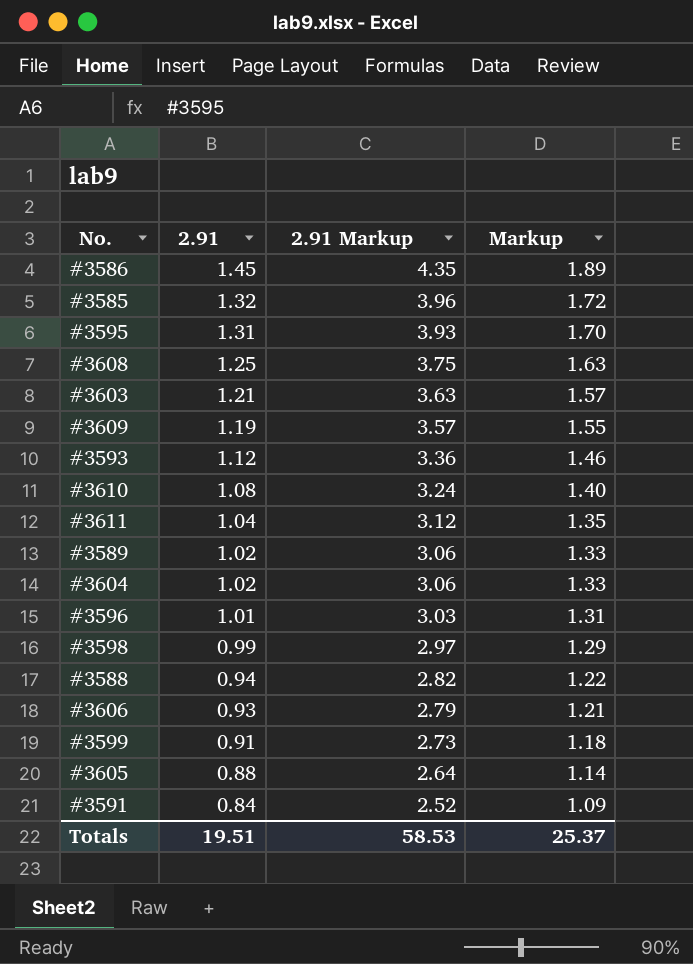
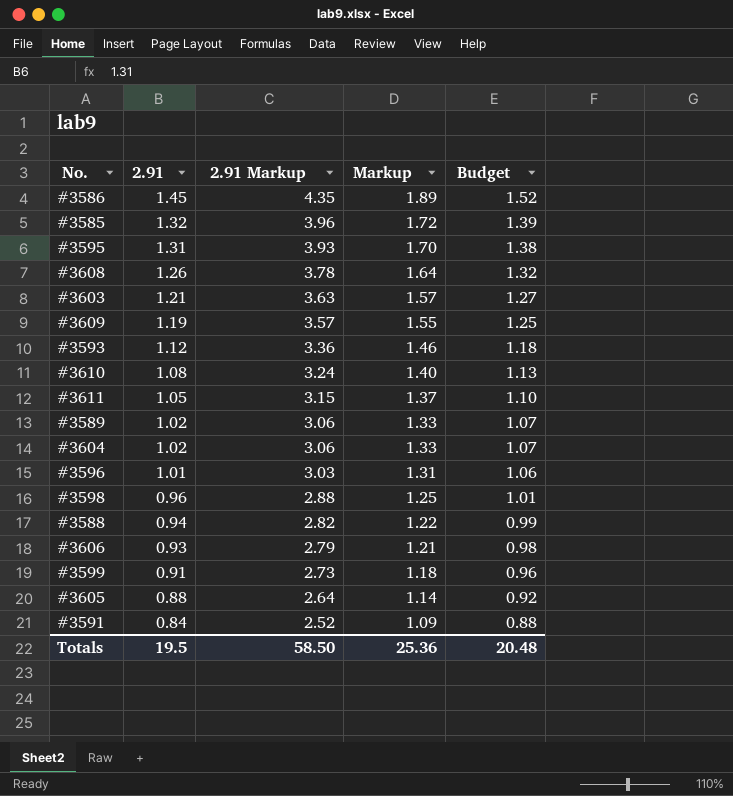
column Budget | formula: none -> [2.91] * 1.05
#3608 | 2.91: 1.25 -> 1.26
#3608 | 2.91 Markup: 3.75 -> 3.78
#3608 | Markup: 1.63 -> 1.64
#3611 | 2.91: 1.04 -> 1.05
#3611 | 2.91 Markup: 3.12 -> 3.15
#3611 | Markup: 1.35 -> 1.37
#3598 | 2.91: 0.99 -> 0.96
#3598 | 2.91 Markup: 2.97 -> 2.88
#3598 | Markup: 1.29 -> 1.25
Totals | 2.91: 19.51 -> 19.5
Totals | 2.91 Markup: 58.53 -> 58.50
Totals | Markup: 25.37 -> 25.36

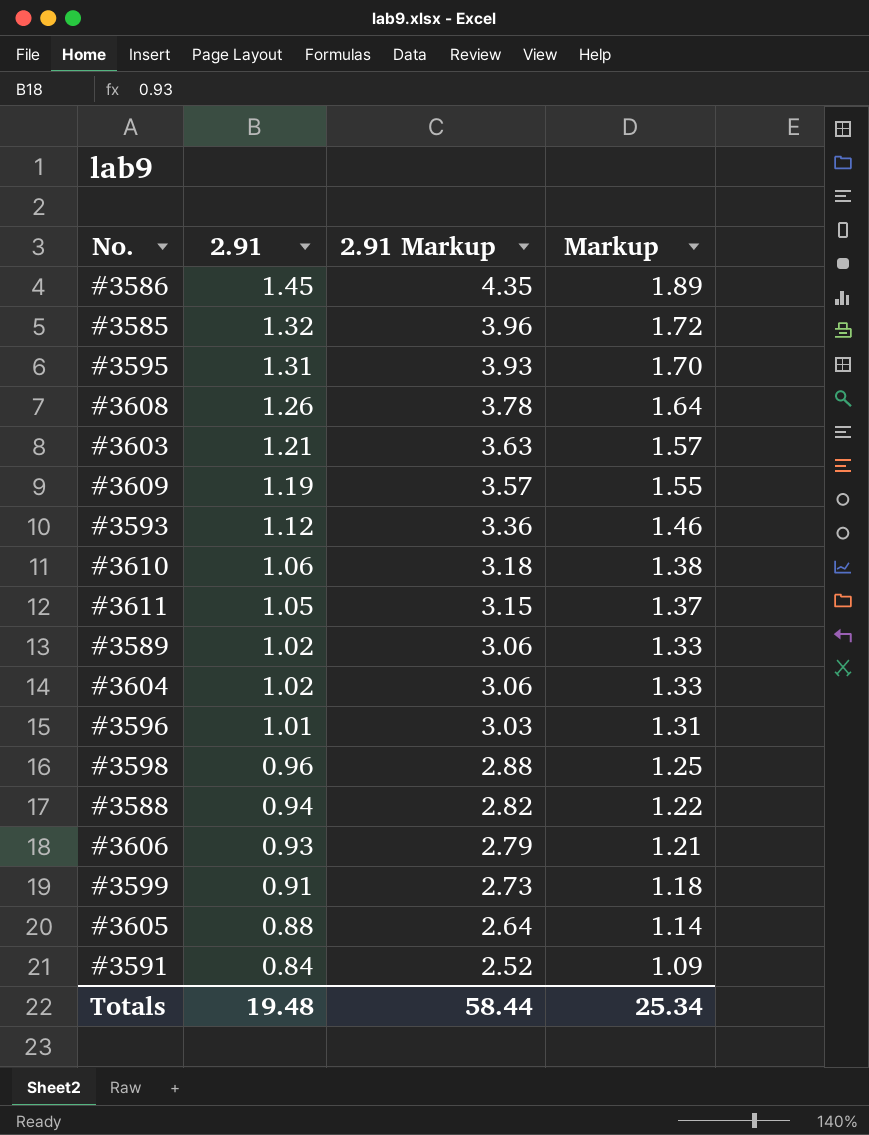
column Budget | formula: [2.91] * 1.05 -> none
#3610 | 2.91: 1.08 -> 1.06
#3610 | 2.91 Markup: 3.24 -> 3.18
#3610 | Markup: 1.40 -> 1.38
Totals | 2.91: 19.5 -> 19.48
Totals | 2.91 Markup: 58.50 -> 58.44
Totals | Markup: 25.36 -> 25.34

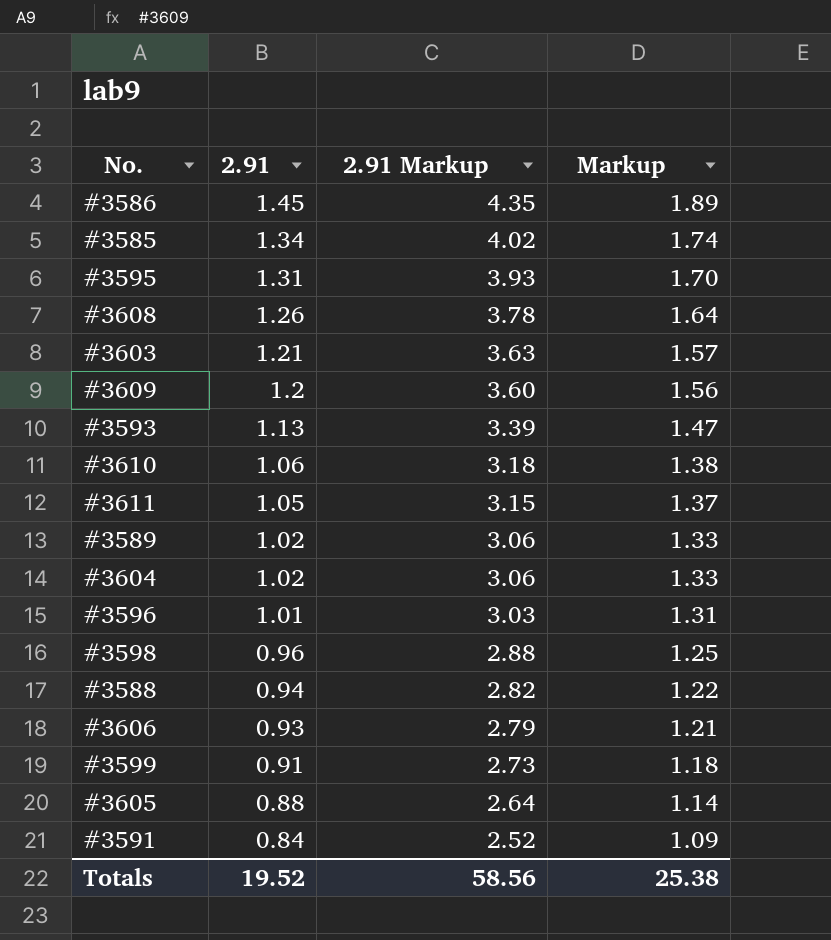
#3585 | 2.91: 1.32 -> 1.34
#3585 | 2.91 Markup: 3.96 -> 4.02
#3585 | Markup: 1.72 -> 1.74
#3609 | 2.91: 1.19 -> 1.2
#3609 | 2.91 Markup: 3.57 -> 3.60
#3609 | Markup: 1.55 -> 1.56
#3593 | 2.91: 1.12 -> 1.13
#3593 | 2.91 Markup: 3.36 -> 3.39
#3593 | Markup: 1.46 -> 1.47
Totals | 2.91: 19.48 -> 19.52
Totals | 2.91 Markup: 58.44 -> 58.56
Totals | Markup: 25.34 -> 25.38

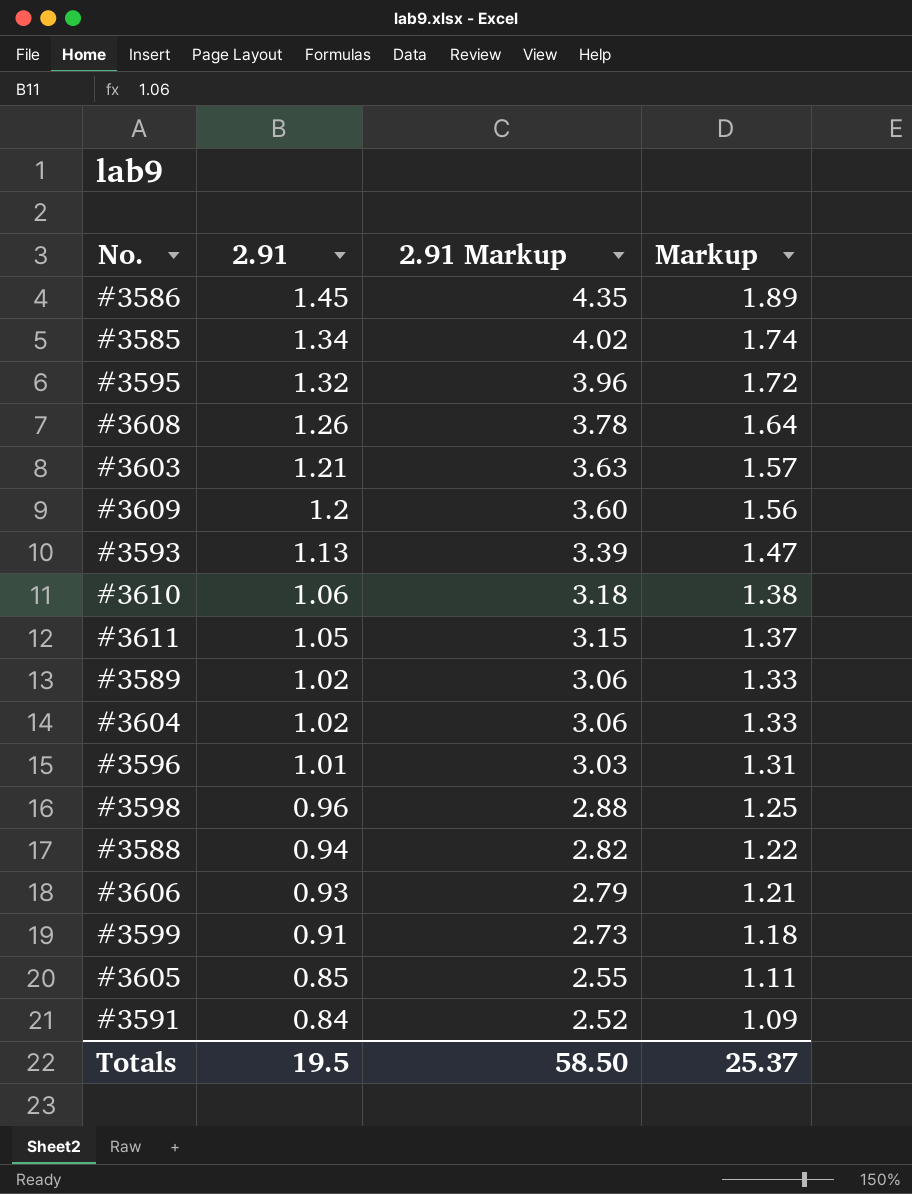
#3595 | 2.91: 1.31 -> 1.32
#3595 | 2.91 Markup: 3.93 -> 3.96
#3595 | Markup: 1.70 -> 1.72
#3605 | 2.91: 0.88 -> 0.85
#3605 | 2.91 Markup: 2.64 -> 2.55
#3605 | Markup: 1.14 -> 1.11
Totals | 2.91: 19.52 -> 19.5
Totals | 2.91 Markup: 58.56 -> 58.50
Totals | Markup: 25.38 -> 25.37

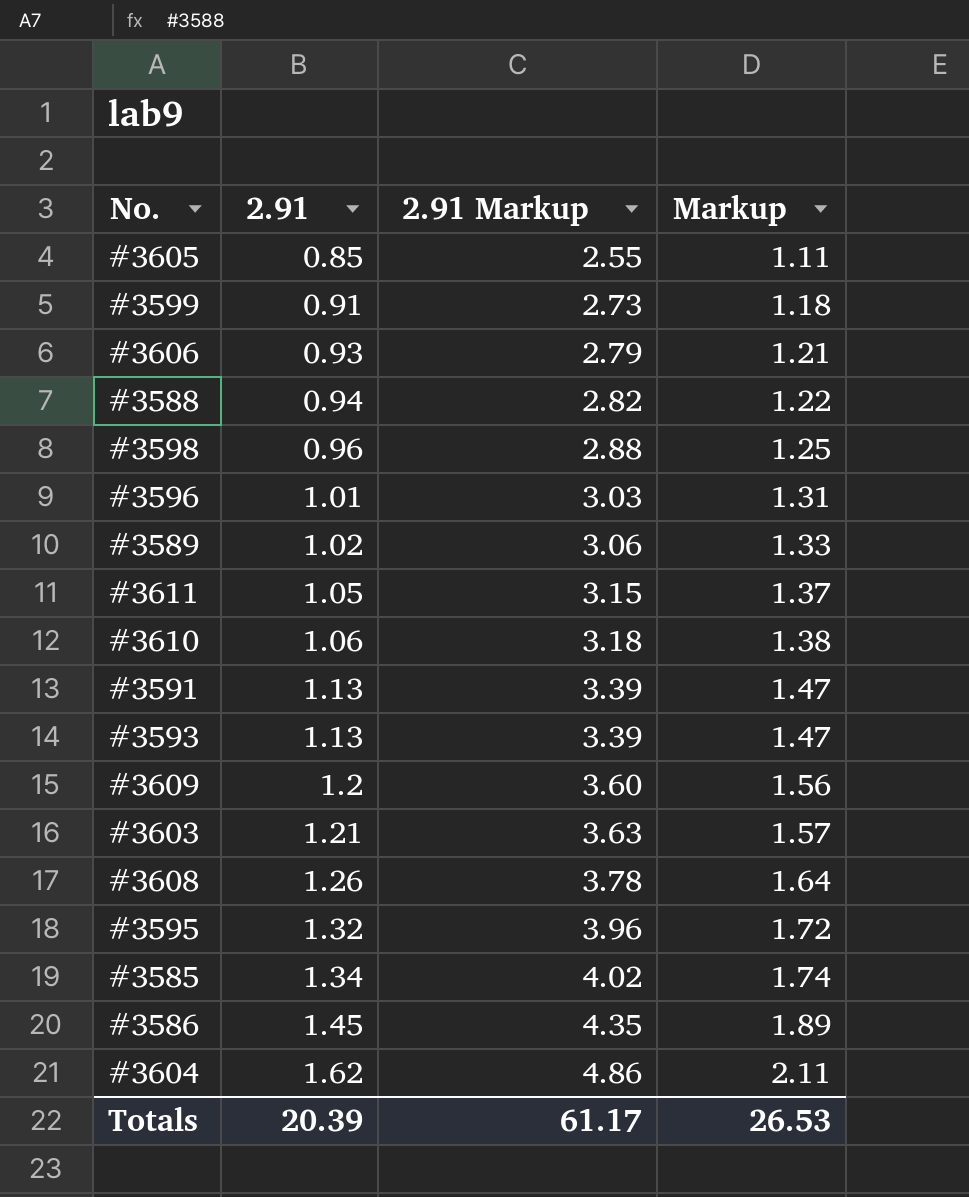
row order: 2.91 descending -> 2.91 ascending
#3591 | 2.91: 0.84 -> 1.13
#3591 | 2.91 Markup: 2.52 -> 3.39
#3591 | Markup: 1.09 -> 1.47
#3604 | 2.91: 1.02 -> 1.62
#3604 | 2.91 Markup: 3.06 -> 4.86
#3604 | Markup: 1.33 -> 2.11
Totals | 2.91: 19.5 -> 20.39
Totals | 2.91 Markup: 58.50 -> 61.17
Totals | Markup: 25.37 -> 26.53

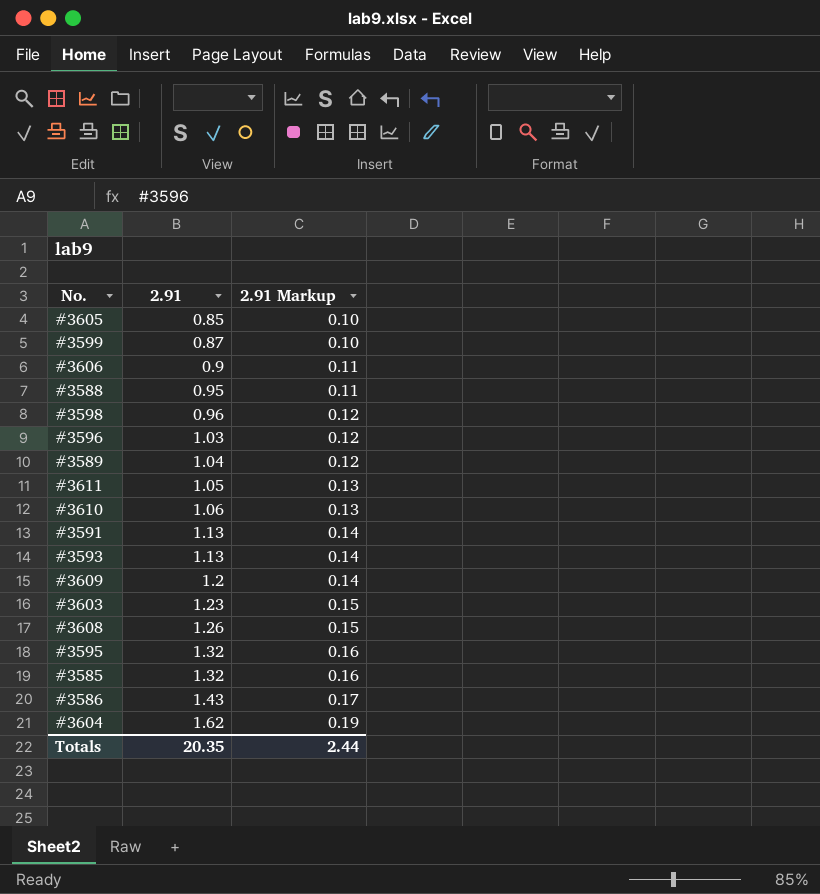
column Markup | formula: [2.91] * 1.3 -> none
column 2.91 Markup | formula: [2.91] * 3 -> [2.91] * 0.12
#3599 | 2.91: 0.91 -> 0.87
#3606 | 2.91: 0.93 -> 0.9
#3588 | 2.91: 0.94 -> 0.95
#3596 | 2.91: 1.01 -> 1.03
#3589 | 2.91: 1.02 -> 1.04
#3603 | 2.91: 1.21 -> 1.23
#3585 | 2.91: 1.34 -> 1.32
#3586 | 2.91: 1.45 -> 1.43
Totals | 2.91: 20.39 -> 20.35
Totals | 2.91 Markup: 61.17 -> 2.44

